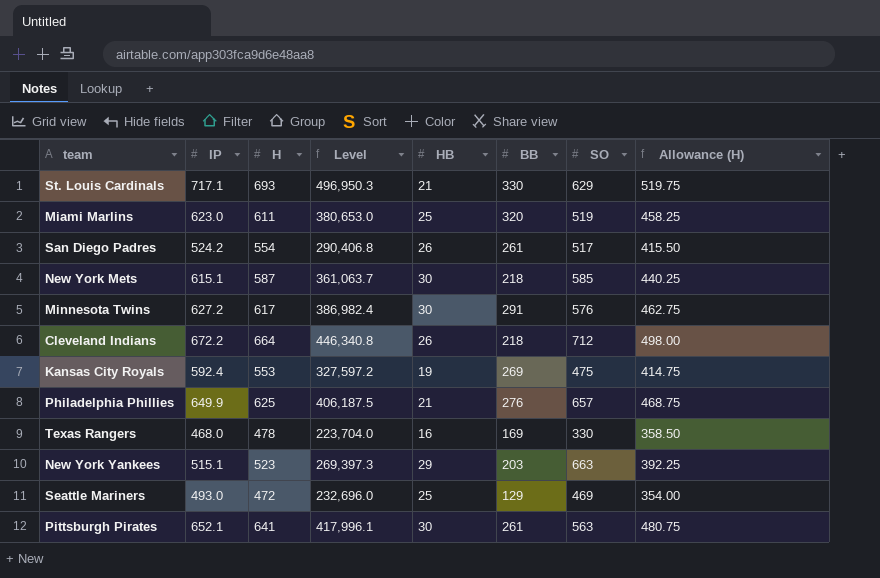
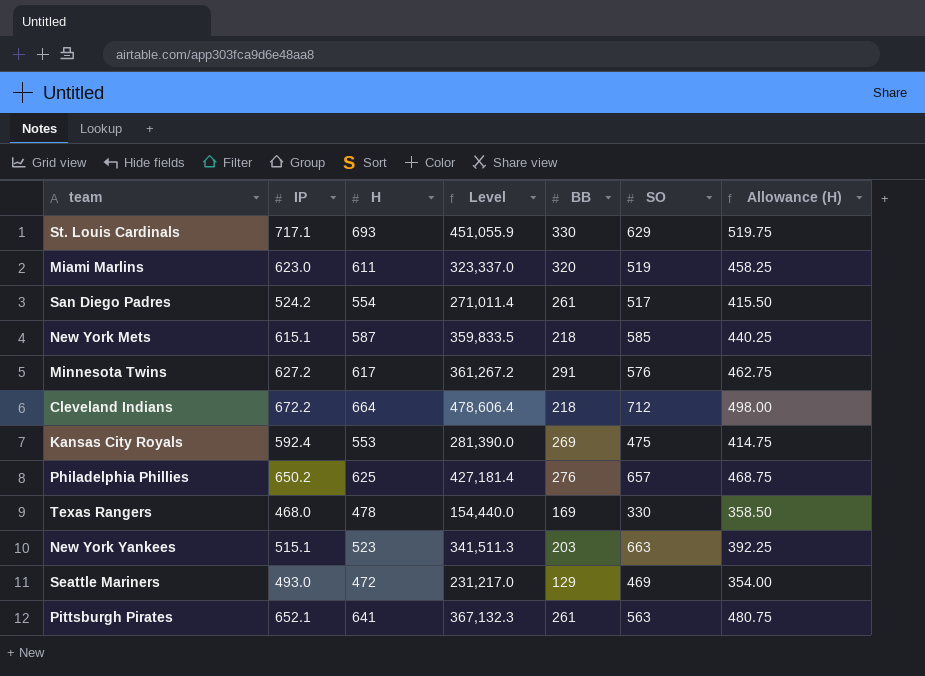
column HB | position: 5 -> none
column Level | formula: [IP] * [H] -> [IP] * [SO]
Philadelphia Phillies | IP: 649.9 -> 650.2

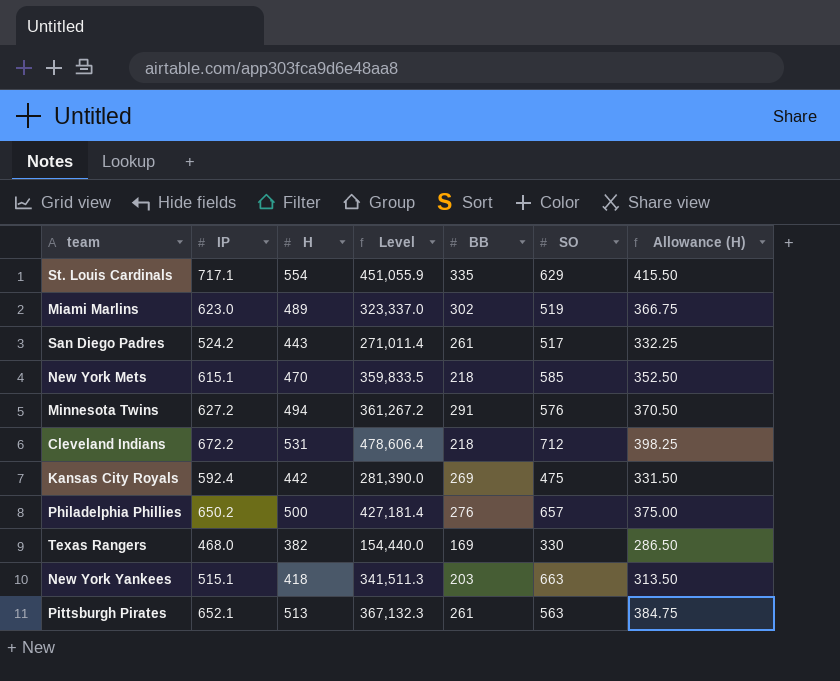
row Seattle Mariners: 493.0 | 472 | 231,217.0 | 129 | 469 | 354.00 -> none
St. Louis Cardinals | H: 693 -> 554
St. Louis Cardinals | BB: 330 -> 335
St. Louis Cardinals | Allowance (H): 519.75 -> 415.50
Miami Marlins | H: 611 -> 489
Miami Marlins | BB: 320 -> 302
Miami Marlins | Allowance (H): 458.25 -> 366.75
San Diego Padres | H: 554 -> 443
San Diego Padres | Allowance (H): 415.50 -> 332.25
New York Mets | H: 587 -> 470
New York Mets | Allowance (H): 440.25 -> 352.50
Minnesota Twins | H: 617 -> 494
Minnesota Twins | Allowance (H): 462.75 -> 370.50
Cleveland Indians | H: 664 -> 531
Cleveland Indians | Allowance (H): 498.00 -> 398.25
Kansas City Royals | H: 553 -> 442
Kansas City Royals | Allowance (H): 414.75 -> 331.50
Philadelphia Phillies | H: 625 -> 500
Philadelphia Phillies | Allowance (H): 468.75 -> 375.00
Texas Rangers | H: 478 -> 382
Texas Rangers | Allowance (H): 358.50 -> 286.50
New York Yankees | H: 523 -> 418
New York Yankees | Allowance (H): 392.25 -> 313.50
Pittsburgh Pirates | H: 641 -> 513
Pittsburgh Pirates | Allowance (H): 480.75 -> 384.75

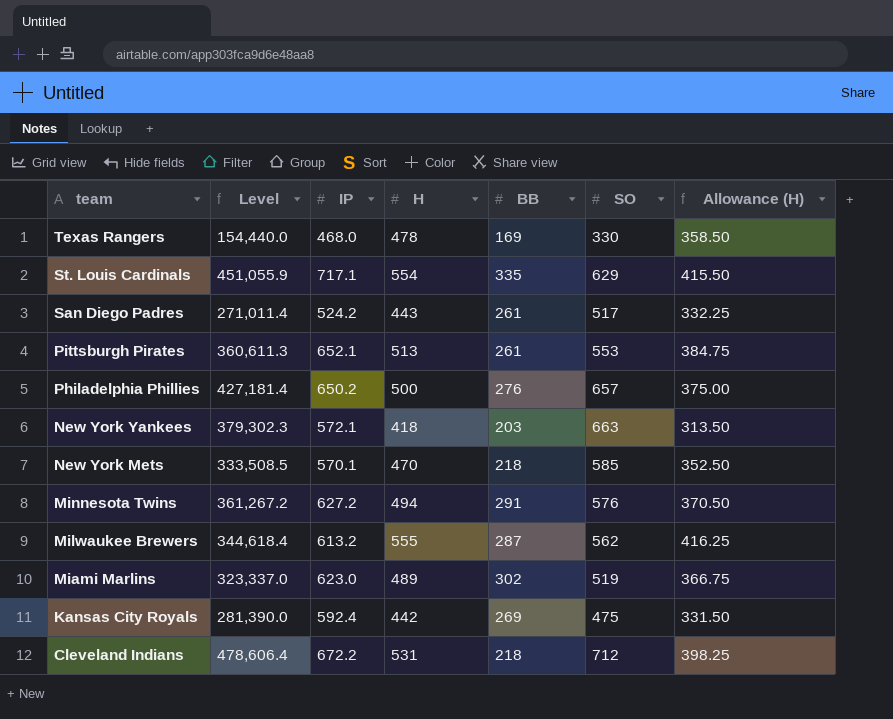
row order: none -> team descending
column Level | position: 4 -> 2
Texas Rangers | H: 382 -> 478
Texas Rangers | Allowance (H): 286.50 -> 358.50
Pittsburgh Pirates | Level: 367,132.3 -> 360,611.3
Pittsburgh Pirates | SO: 563 -> 553
New York Yankees | Level: 341,511.3 -> 379,302.3
New York Yankees | IP: 515.1 -> 572.1
New York Mets | Level: 359,833.5 -> 333,508.5
New York Mets | IP: 615.1 -> 570.1
row Milwaukee Brewers: none -> 344,618.4 | 613.2 | 555 | 287 | 562 | 416.25

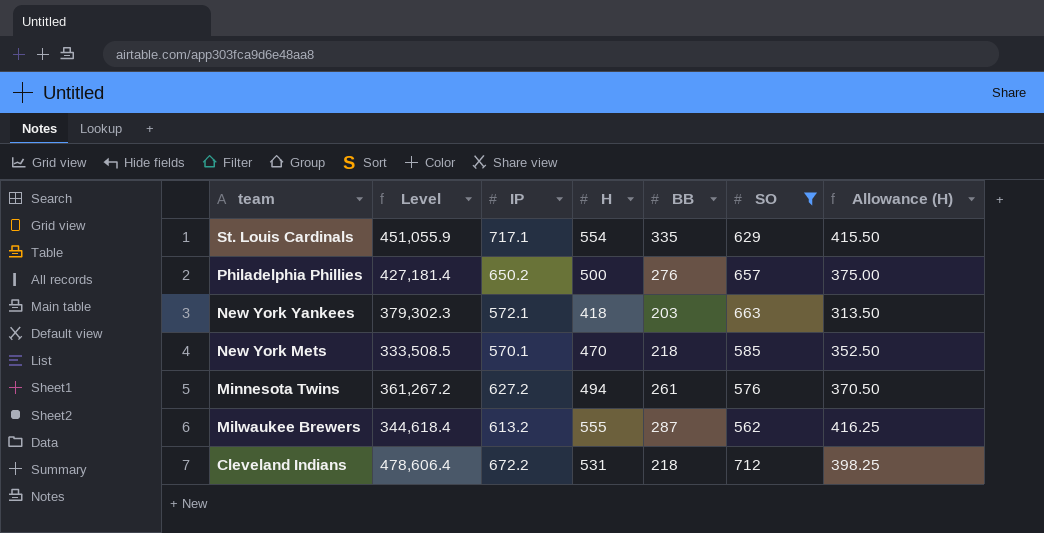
filter: none -> SO >= 562
Minnesota Twins | BB: 291 -> 261

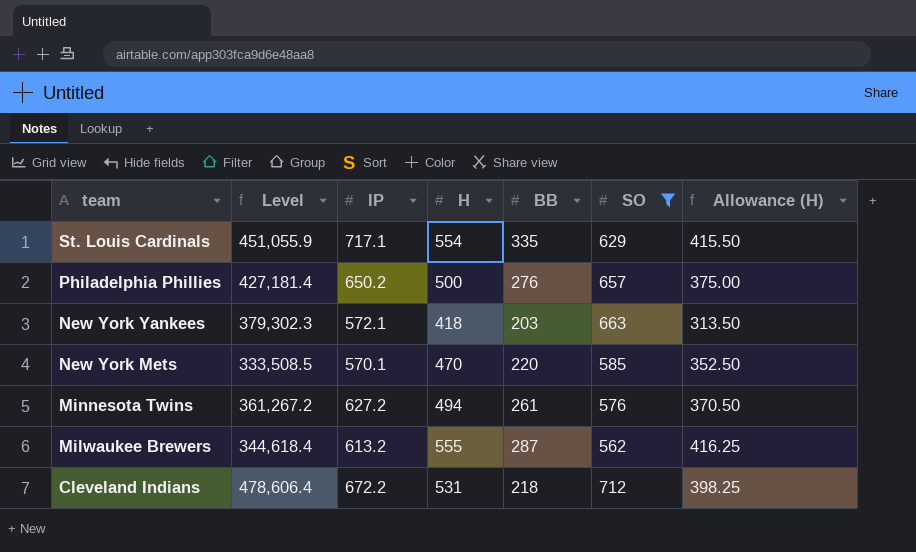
New York Mets | BB: 218 -> 220

